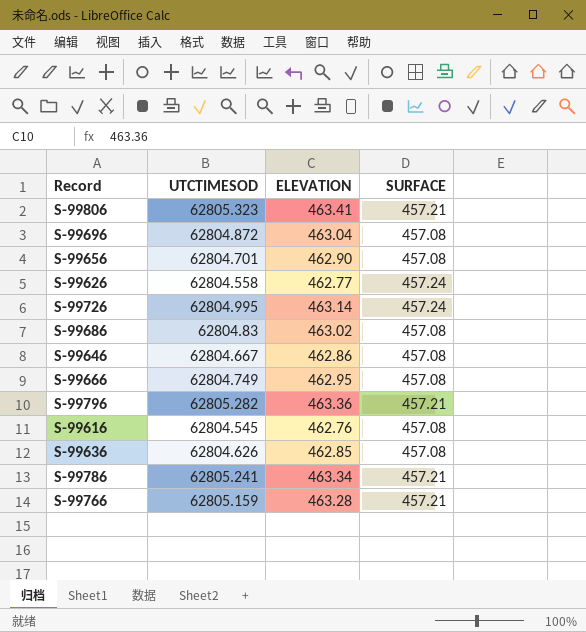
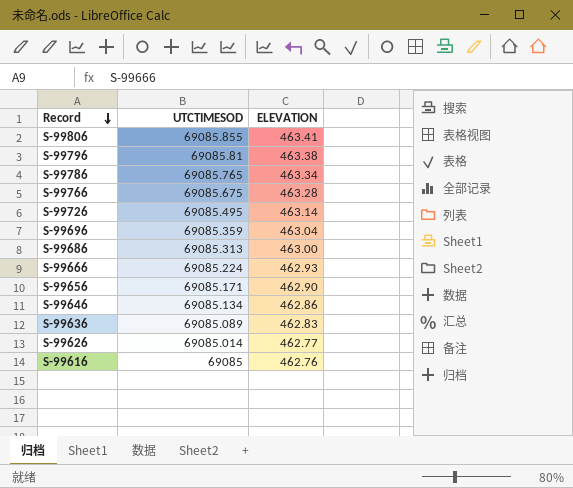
row order: none -> Record descending
column SURFACE | position: 4 -> none
S-99806 | UTCTIMESOD: 62805.323 -> 69085.855
S-99796 | UTCTIMESOD: 62805.282 -> 69085.81
S-99796 | ELEVATION: 463.36 -> 463.38
S-99786 | UTCTIMESOD: 62805.241 -> 69085.765
S-99766 | UTCTIMESOD: 62805.159 -> 69085.675
S-99726 | UTCTIMESOD: 62804.995 -> 69085.495
S-99696 | UTCTIMESOD: 62804.872 -> 69085.359
S-99686 | UTCTIMESOD: 62804.83 -> 69085.313
S-99686 | ELEVATION: 463.02 -> 463.00
S-99666 | UTCTIMESOD: 62804.749 -> 69085.224
S-99666 | ELEVATION: 462.95 -> 462.93
S-99656 | UTCTIMESOD: 62804.701 -> 69085.171
S-99646 | UTCTIMESOD: 62804.667 -> 69085.134
S-99636 | UTCTIMESOD: 62804.626 -> 69085.089
S-99636 | ELEVATION: 462.85 -> 462.83
S-99626 | UTCTIMESOD: 62804.558 -> 69085.014
S-99616 | UTCTIMESOD: 62804.545 -> 69085

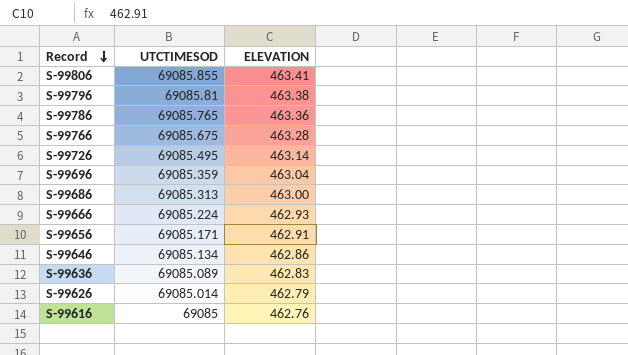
S-99786 | ELEVATION: 463.34 -> 463.36
S-99656 | ELEVATION: 462.90 -> 462.91
S-99626 | ELEVATION: 462.77 -> 462.79

